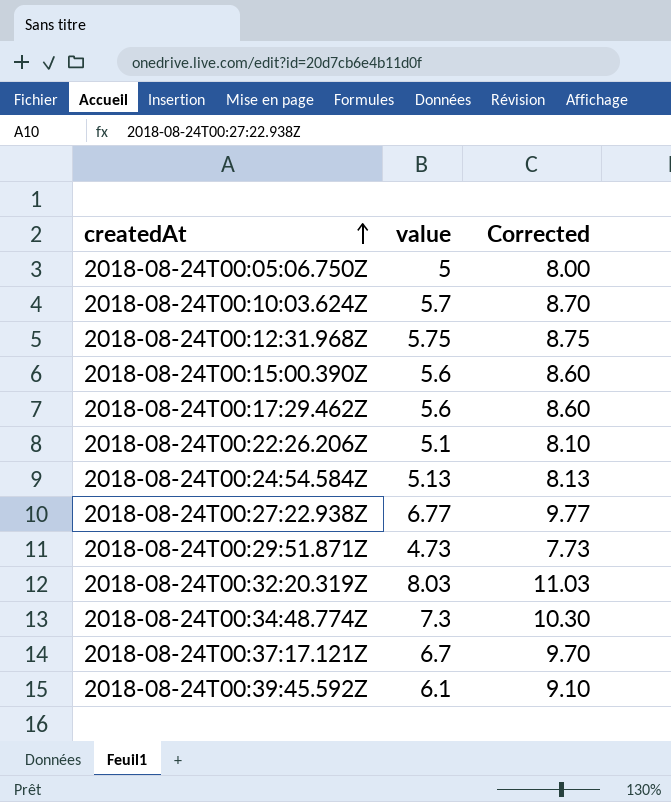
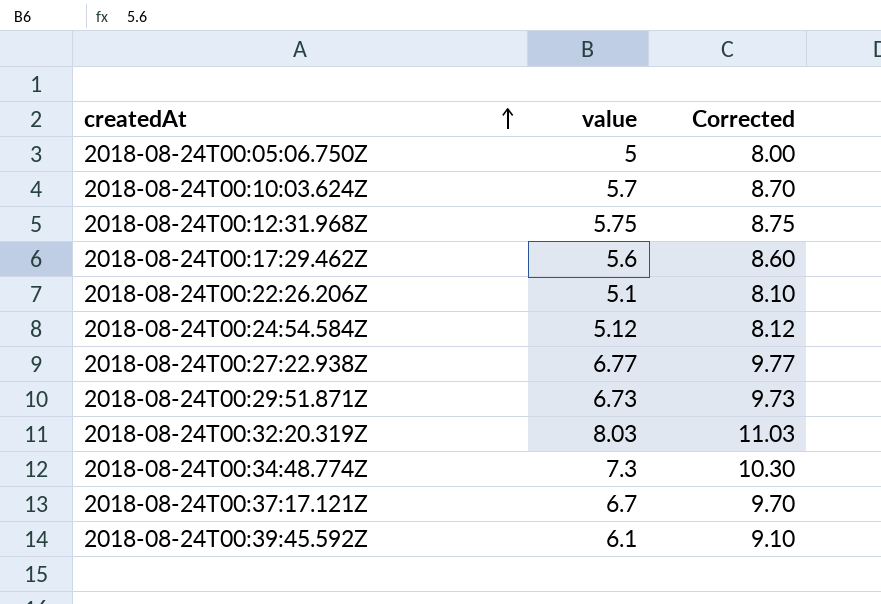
row 2018-08-24T00:15:00.390Z: 5.6 | 8.60 -> none
2018-08-24T00:24:54.584Z | value: 5.13 -> 5.12
2018-08-24T00:24:54.584Z | Corrected: 8.13 -> 8.12
2018-08-24T00:29:51.871Z | value: 4.73 -> 6.73
2018-08-24T00:29:51.871Z | Corrected: 7.73 -> 9.73

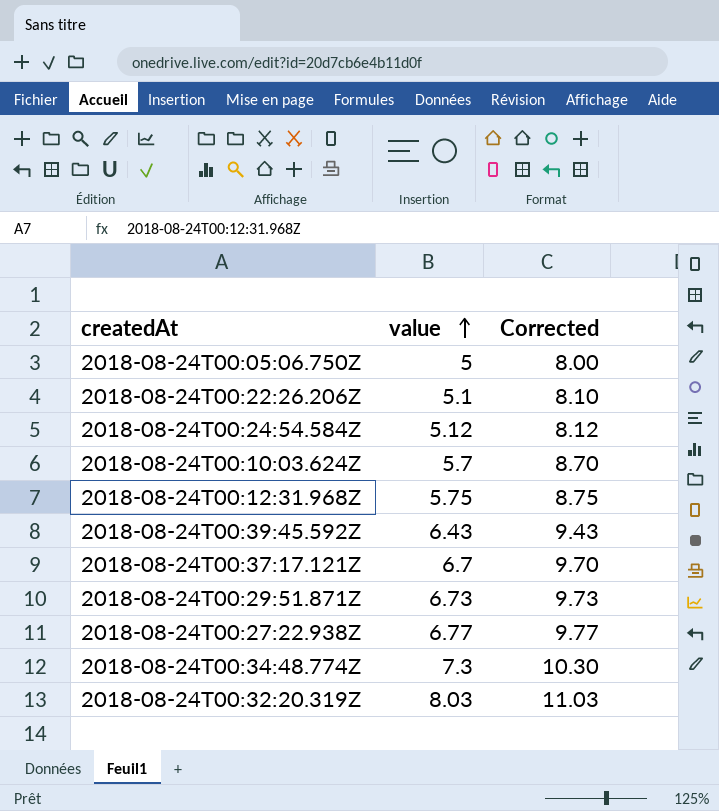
row order: createdAt ascending -> value ascending
row 2018-08-24T00:17:29.462Z: 5.6 | 8.60 -> none
2018-08-24T00:39:45.592Z | value: 6.1 -> 6.43
2018-08-24T00:39:45.592Z | Corrected: 9.10 -> 9.43

